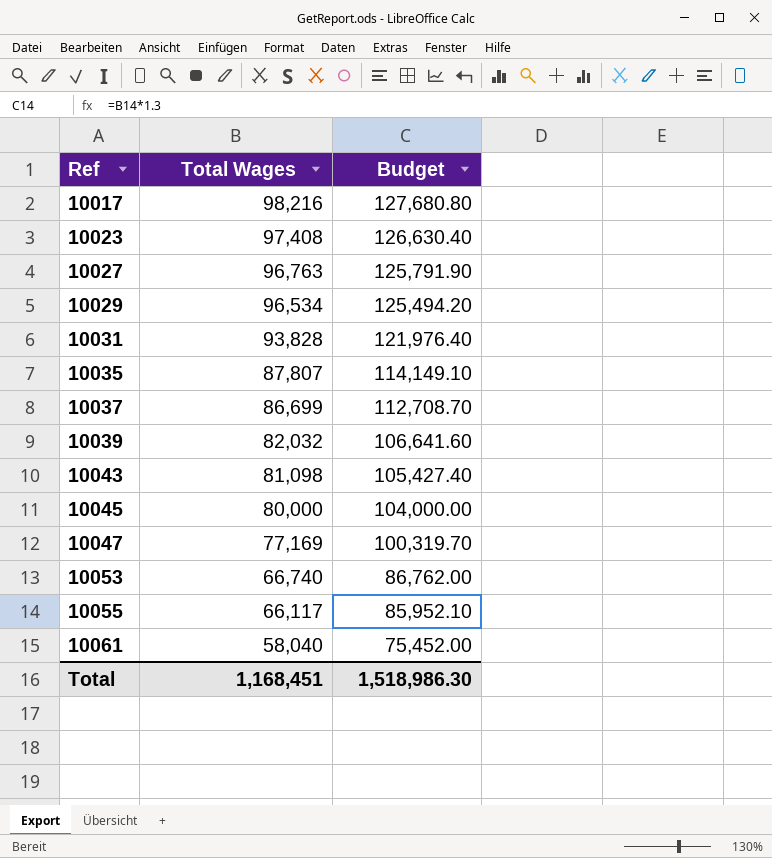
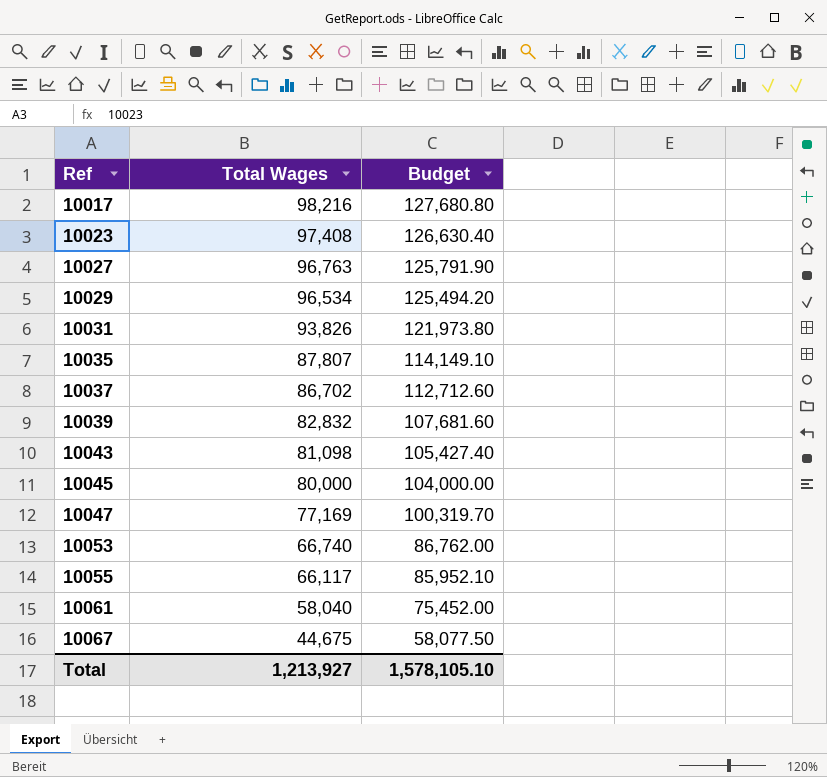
10031 | Total Wages: 93,828 -> 93,826
10031 | Budget: 121,976.40 -> 121,973.80
10037 | Total Wages: 86,699 -> 86,702
10037 | Budget: 112,708.70 -> 112,712.60
10039 | Total Wages: 82,032 -> 82,832
10039 | Budget: 106,641.60 -> 107,681.60
row 10067: none -> 44,675 | 58,077.50
Total | Total Wages: 1,168,451 -> 1,213,927
Total | Budget: 1,518,986.30 -> 1,578,105.10

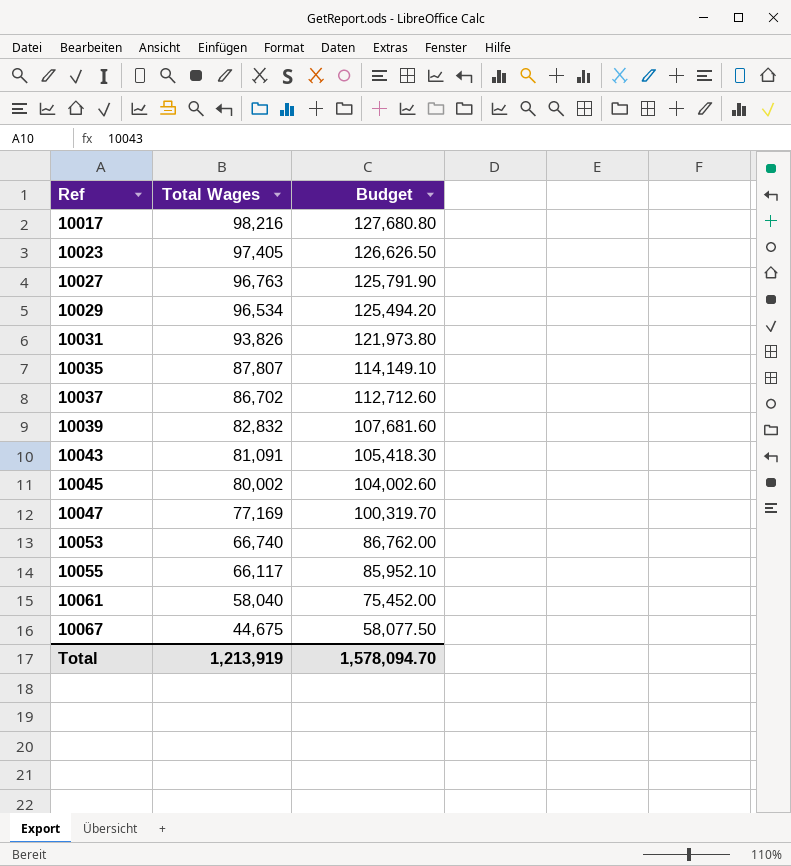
10023 | Total Wages: 97,408 -> 97,405
10023 | Budget: 126,630.40 -> 126,626.50
10043 | Total Wages: 81,098 -> 81,091
10043 | Budget: 105,427.40 -> 105,418.30
10045 | Total Wages: 80,000 -> 80,002
10045 | Budget: 104,000.00 -> 104,002.60
Total | Total Wages: 1,213,927 -> 1,213,919
Total | Budget: 1,578,105.10 -> 1,578,094.70

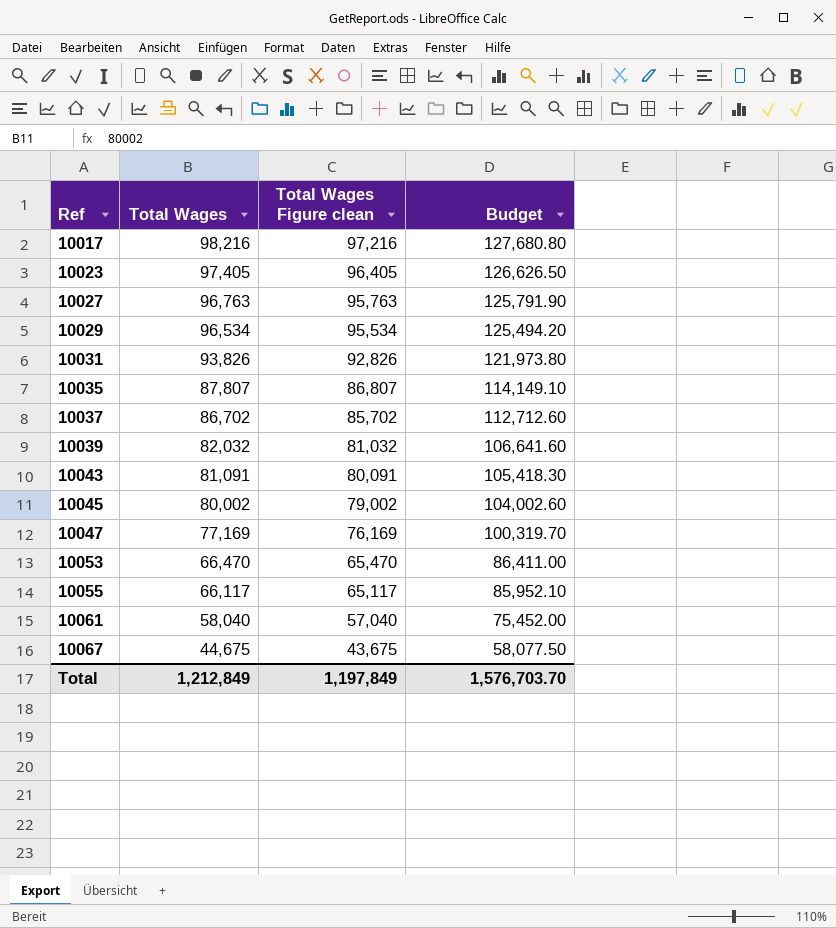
column Total Wages Figure clean | formula: none -> [Total Wages] - 1000
10039 | Total Wages: 82,832 -> 82,032
10039 | Budget: 107,681.60 -> 106,641.60
10053 | Total Wages: 66,740 -> 66,470
10053 | Budget: 86,762.00 -> 86,411.00
Total | Total Wages: 1,213,919 -> 1,212,849
Total | Budget: 1,578,094.70 -> 1,576,703.70

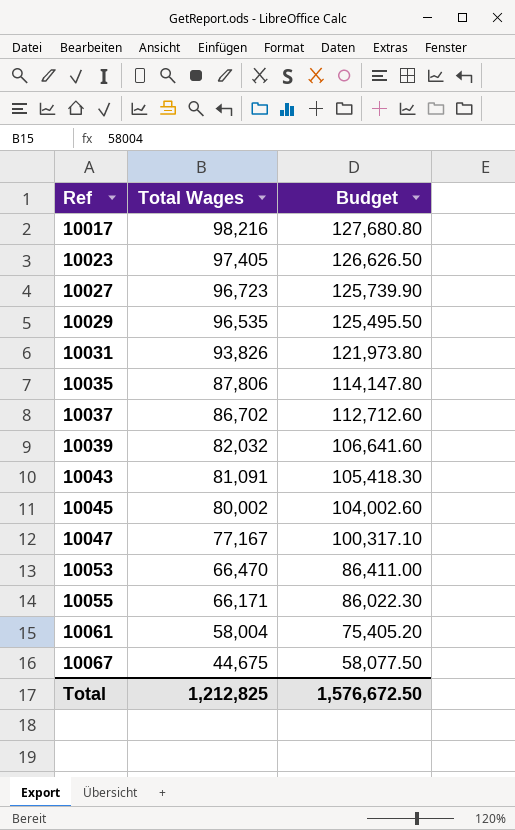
column Total Wages Figure clean | formula: [Total Wages] - 1000 -> none
10027 | Total Wages: 96,763 -> 96,723
10027 | Budget: 125,791.90 -> 125,739.90
10029 | Total Wages: 96,534 -> 96,535
10029 | Budget: 125,494.20 -> 125,495.50
10035 | Total Wages: 87,807 -> 87,806
10035 | Budget: 114,149.10 -> 114,147.80
10047 | Total Wages: 77,169 -> 77,167
10047 | Budget: 100,319.70 -> 100,317.10
10055 | Total Wages: 66,117 -> 66,171
10055 | Budget: 85,952.10 -> 86,022.30
10061 | Total Wages: 58,040 -> 58,004
10061 | Budget: 75,452.00 -> 75,405.20
Total | Total Wages: 1,212,849 -> 1,212,825
Total | Budget: 1,576,703.70 -> 1,576,672.50

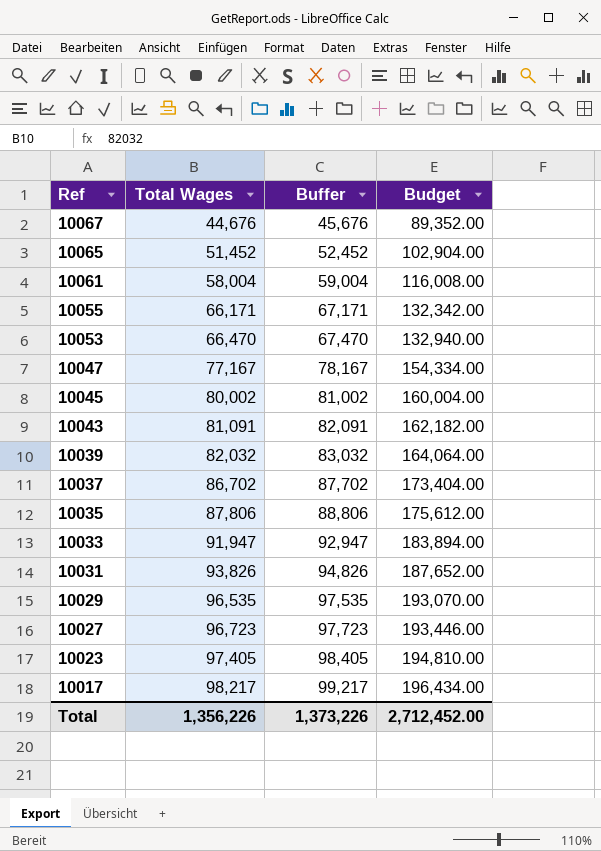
row order: Ref ascending -> Ref descending
column Buffer | formula: none -> [Total Wages] + 1000
column Budget | formula: [Total Wages] * 1.3 -> [Total Wages] * 2
10067 | Total Wages: 44,675 -> 44,676
row 10065: none -> 51,452 | 52,452 | 102,904.00
row 10033: none -> 91,947 | 92,947 | 183,894.00
10017 | Total Wages: 98,216 -> 98,217
Total | Total Wages: 1,212,825 -> 1,356,226
Total | Budget: 1,576,672.50 -> 2,712,452.00

